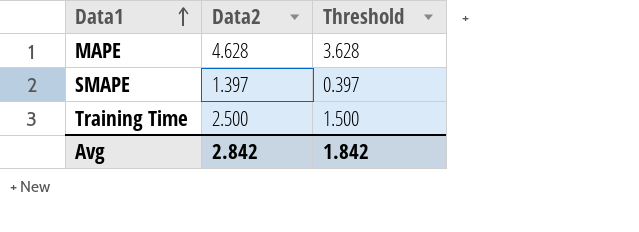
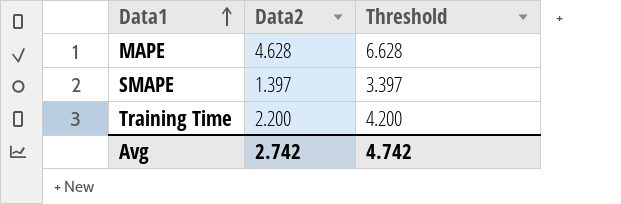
column Threshold | formula: [Data2] - 1 -> [Data2] + 2
Training Time | Data2: 2.500 -> 2.200
Avg | Data2: 2.842 -> 2.742
Avg | Threshold: 1.842 -> 4.742

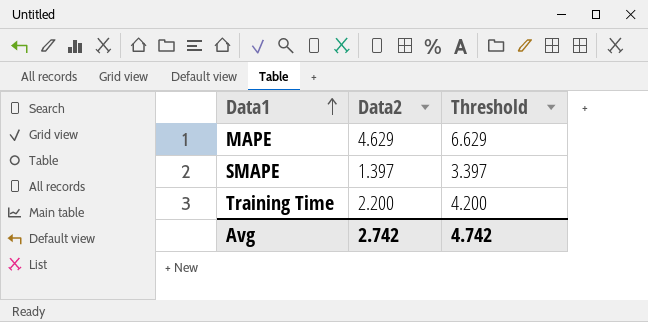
MAPE | Data2: 4.628 -> 4.629
MAPE | Threshold: 6.628 -> 6.629

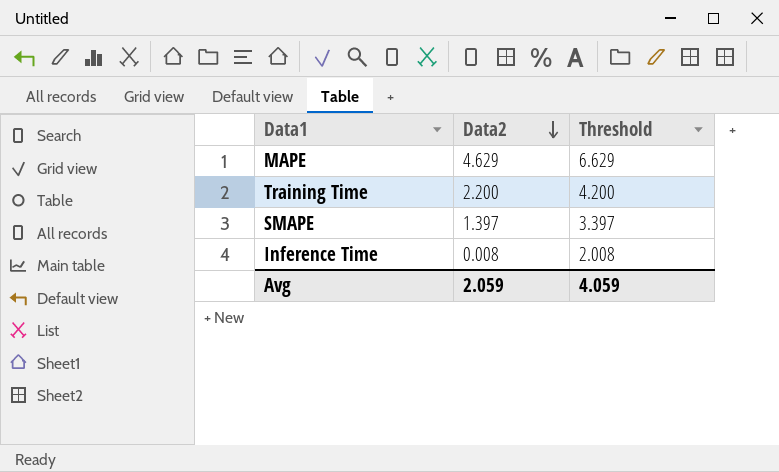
row order: Data1 ascending -> Data2 descending
row Inference Time: none -> 0.008 | 2.008
Avg | Data2: 2.742 -> 2.059
Avg | Threshold: 4.742 -> 4.059

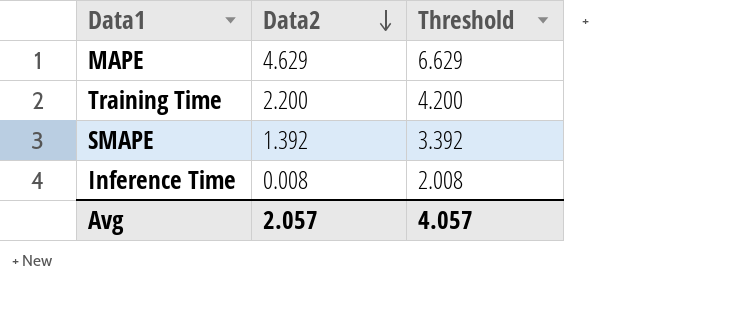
SMAPE | Data2: 1.397 -> 1.392
SMAPE | Threshold: 3.397 -> 3.392
Avg | Data2: 2.059 -> 2.057
Avg | Threshold: 4.059 -> 4.057

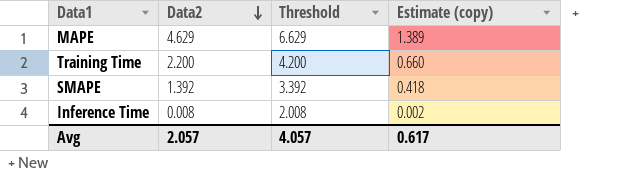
column Estimate (copy) | formula: none -> [Data2] * 0.3

